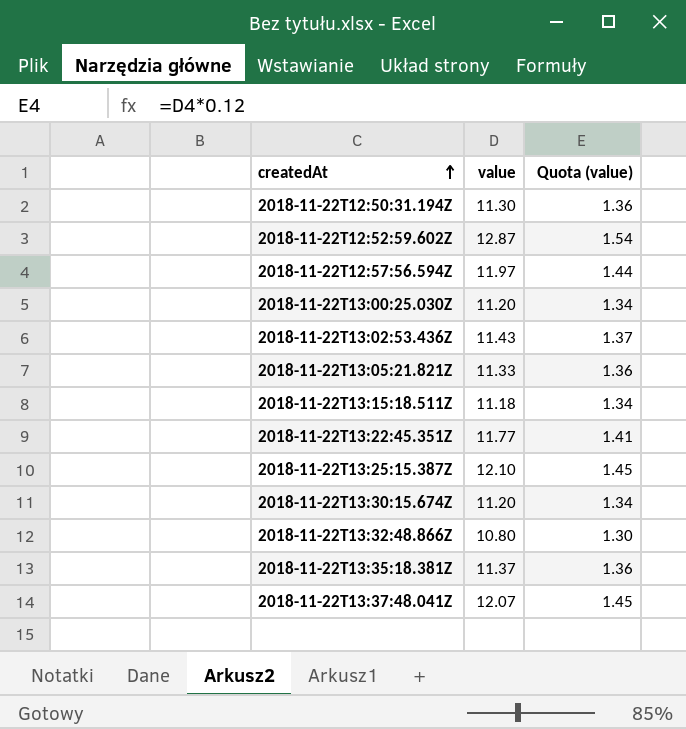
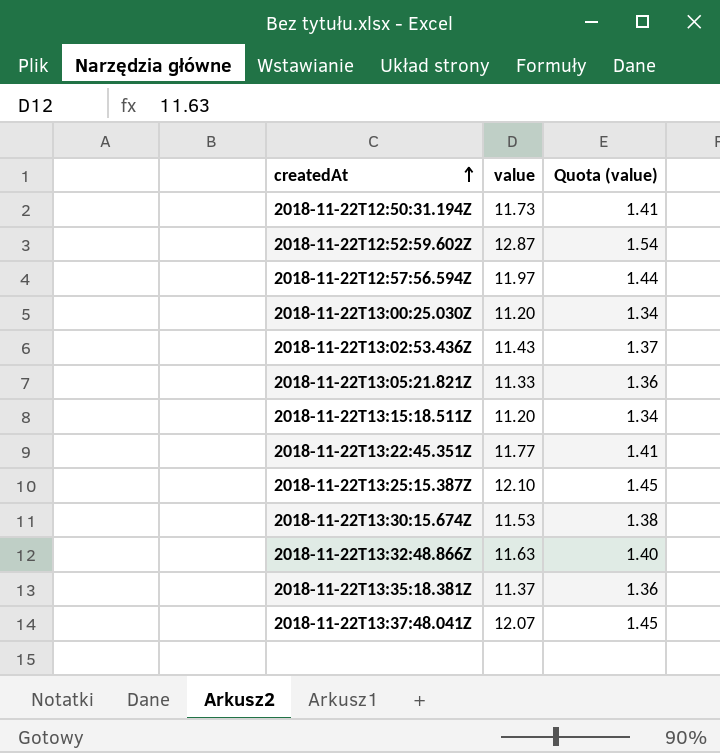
2018-11-22T12:50:31.194Z | value: 11.30 -> 11.73
2018-11-22T12:50:31.194Z | Quota (value): 1.36 -> 1.41
2018-11-22T13:15:18.511Z | value: 11.18 -> 11.20
2018-11-22T13:30:15.674Z | value: 11.20 -> 11.53
2018-11-22T13:30:15.674Z | Quota (value): 1.34 -> 1.38
2018-11-22T13:32:48.866Z | value: 10.80 -> 11.63
2018-11-22T13:32:48.866Z | Quota (value): 1.30 -> 1.40

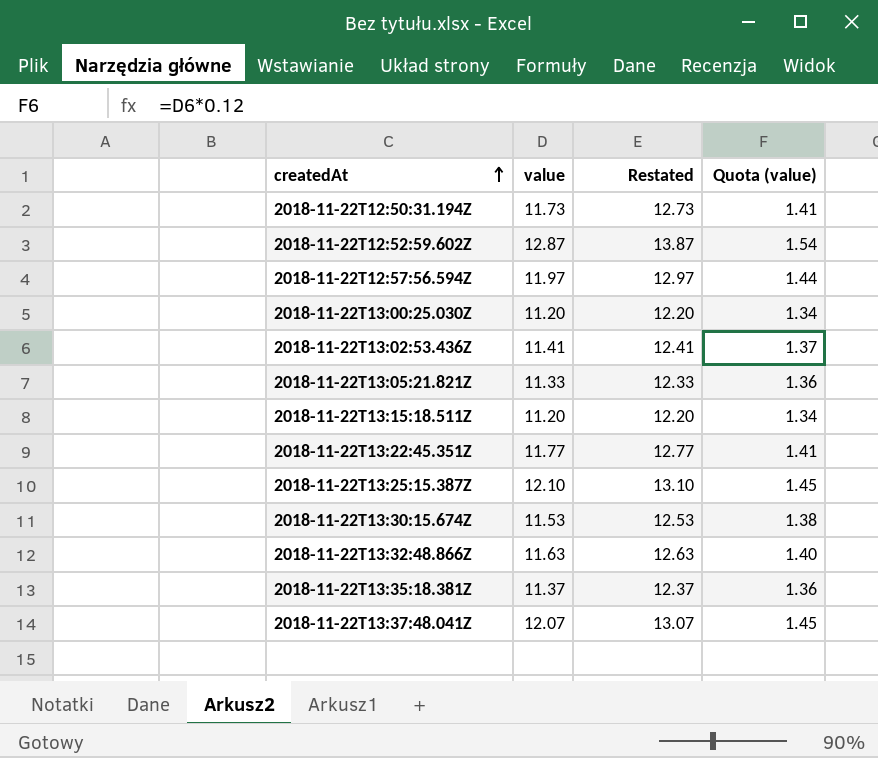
column Restated | formula: none -> [value] + 1
2018-11-22T13:02:53.436Z | value: 11.43 -> 11.41

